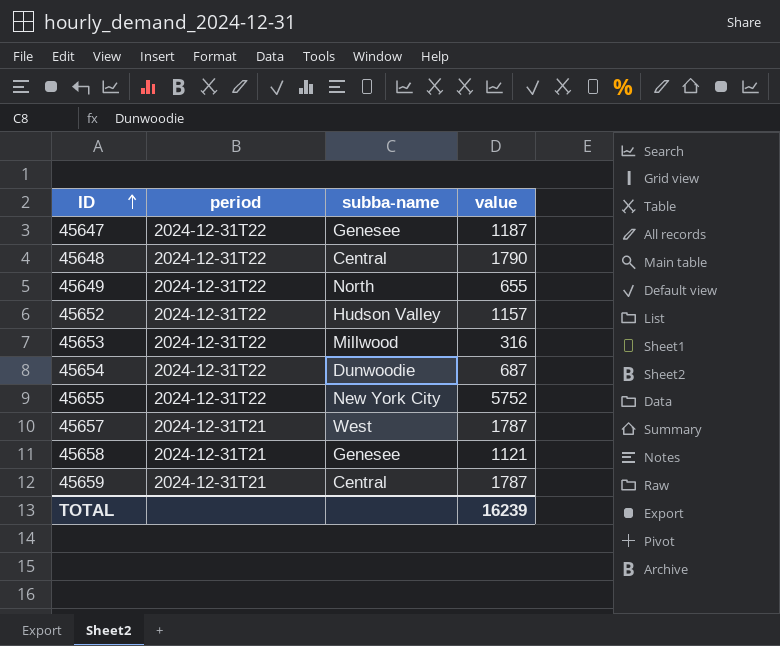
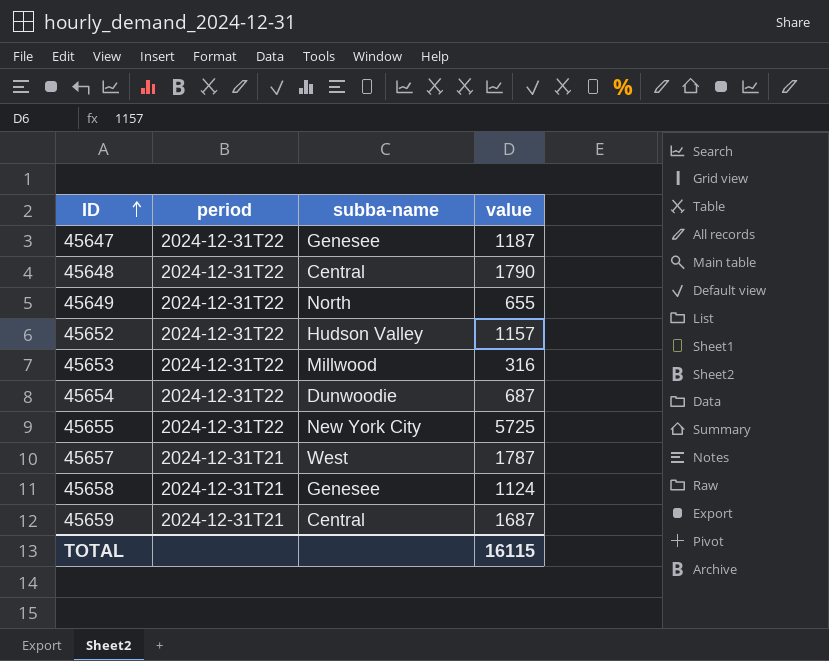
45655 | value: 5752 -> 5725
45658 | value: 1121 -> 1124
45659 | value: 1787 -> 1687
TOTAL | value: 16239 -> 16115

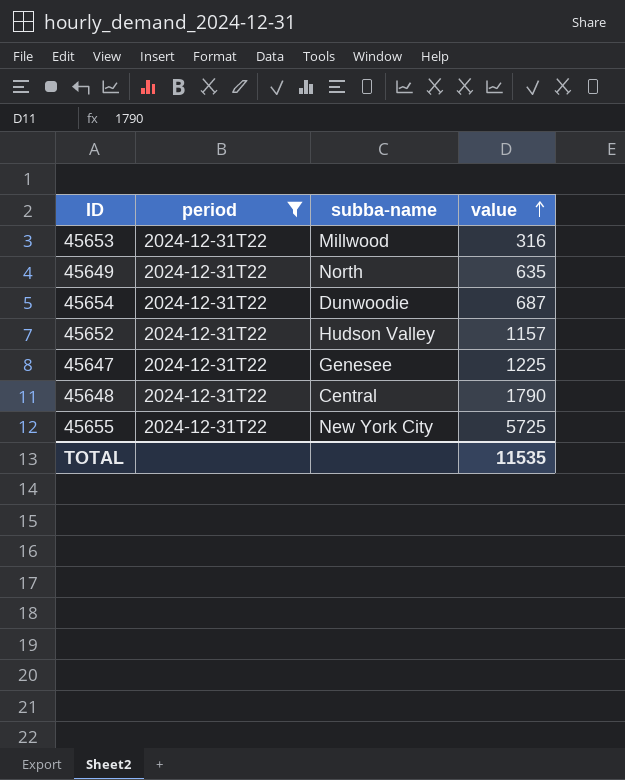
filter: none -> period = 2024-12-31T22
row order: ID ascending -> value ascending
45649 | value: 655 -> 635
45647 | value: 1187 -> 1225
TOTAL | value: 16115 -> 11535

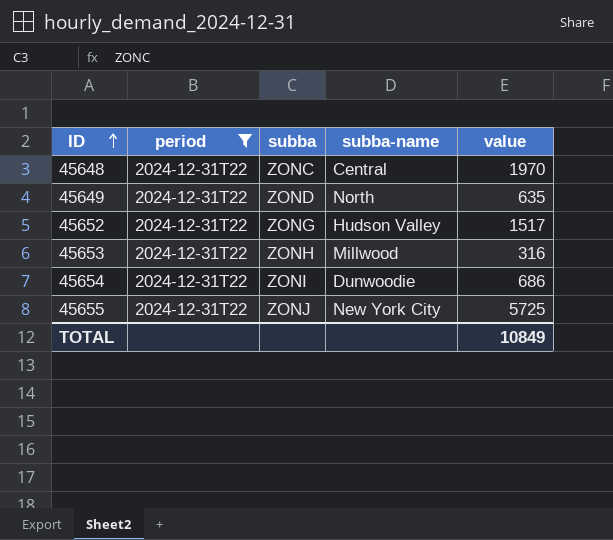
row order: value ascending -> ID ascending
column subba | position: none -> 3
row 45647: 2024-12-31T22 | Genesee | 1225 -> none
45648 | value: 1790 -> 1970
45652 | value: 1157 -> 1517
45654 | value: 687 -> 686
TOTAL | value: 11535 -> 10849

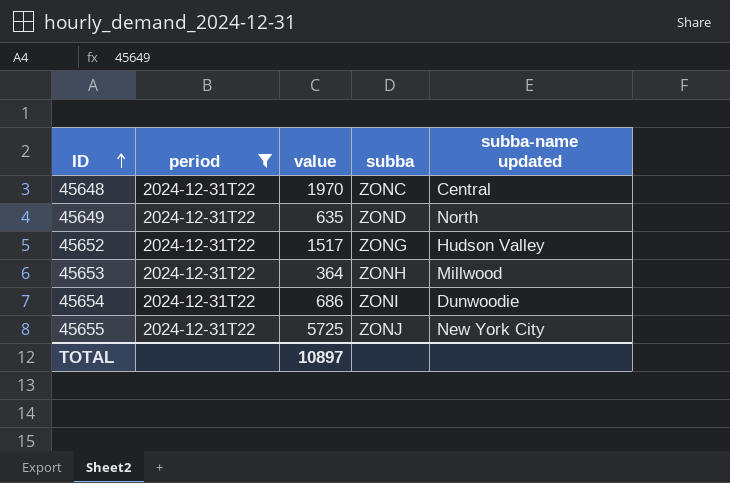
column value | position: 5 -> 3
column name: subba-name -> subba-name updated
45653 | value: 316 -> 364
TOTAL | value: 10849 -> 10897

